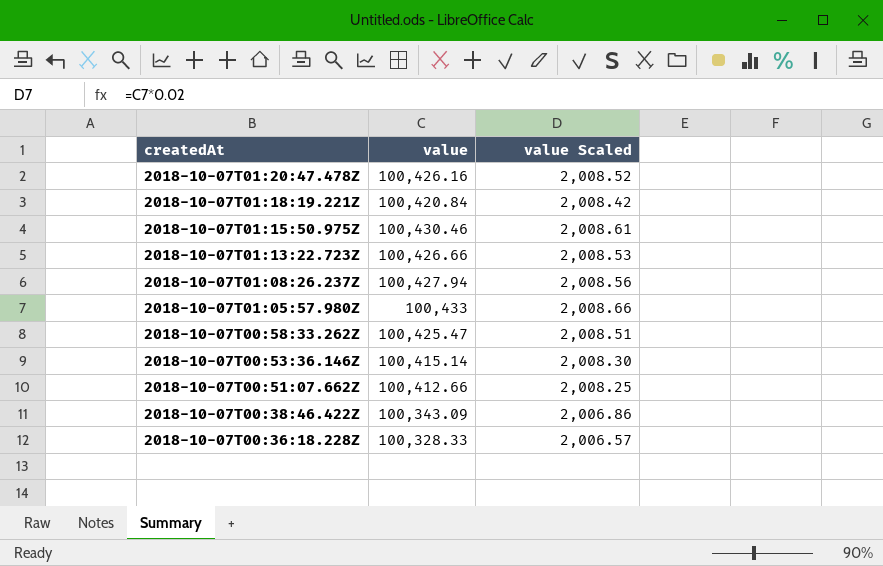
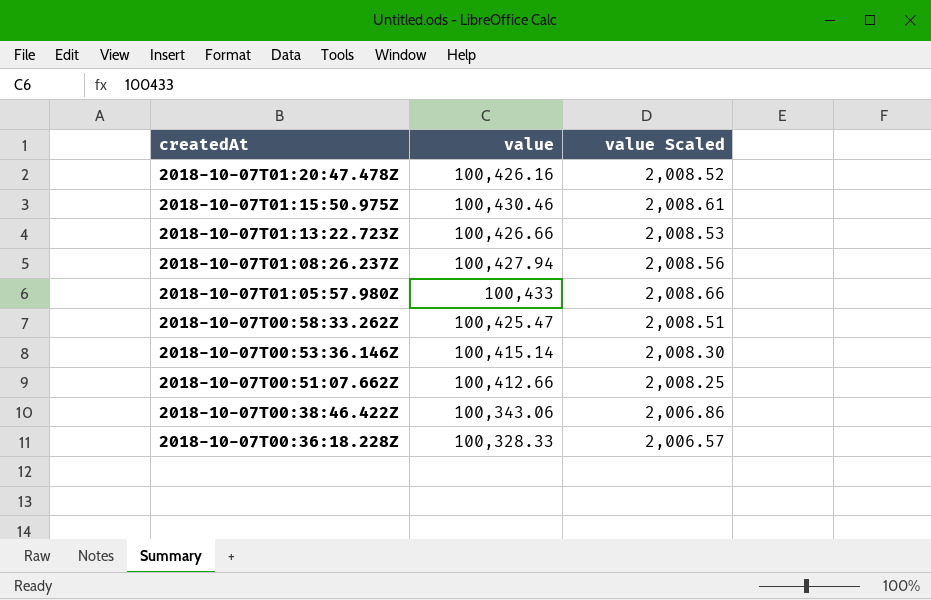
row 2018-10-07T01:18:19.221Z: 100,420.84 | 2,008.42 -> none
2018-10-07T00:38:46.422Z | value: 100,343.09 -> 100,343.06

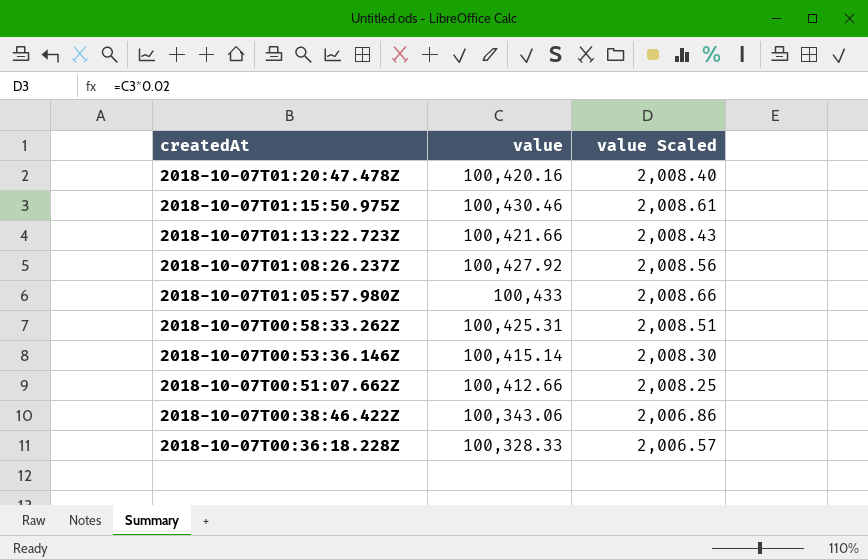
2018-10-07T01:20:47.478Z | value: 100,426.16 -> 100,420.16
2018-10-07T01:20:47.478Z | value Scaled: 2,008.52 -> 2,008.40
2018-10-07T01:13:22.723Z | value: 100,426.66 -> 100,421.66
2018-10-07T01:13:22.723Z | value Scaled: 2,008.53 -> 2,008.43
2018-10-07T01:08:26.237Z | value: 100,427.94 -> 100,427.92
2018-10-07T00:58:33.262Z | value: 100,425.47 -> 100,425.31

